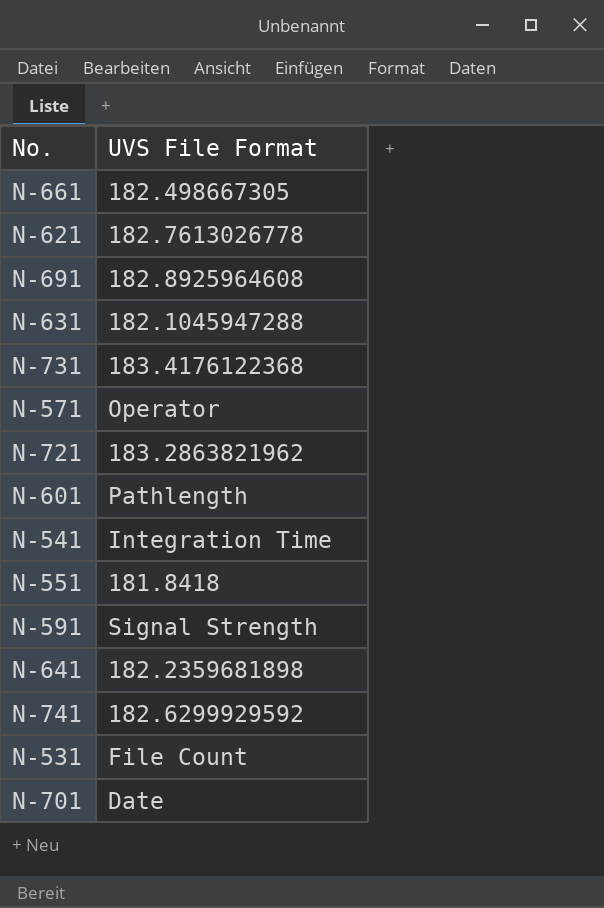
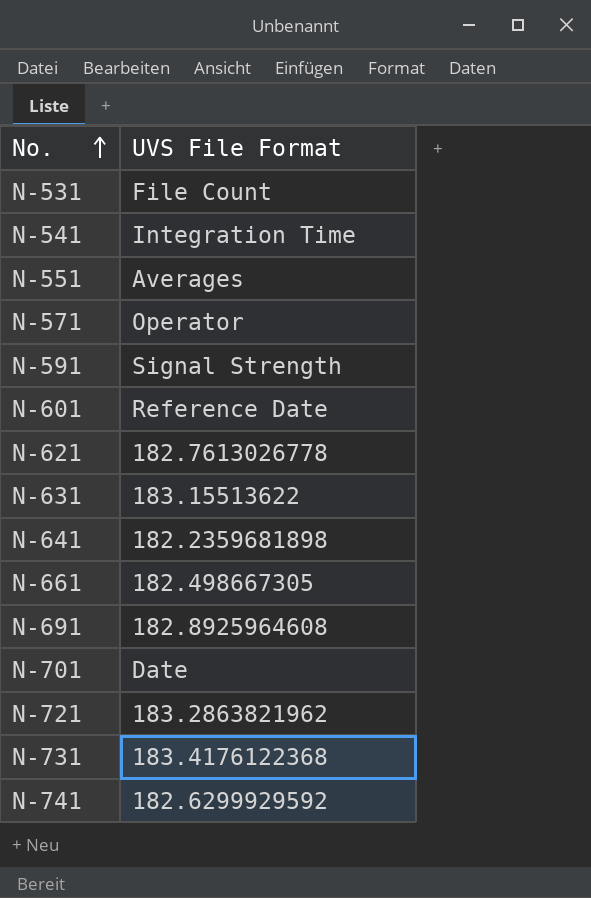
row order: none -> No. ascending
N-551 | UVS File Format: 181.8418 -> Averages
N-601 | UVS File Format: Pathlength -> Reference Date
N-631 | UVS File Format: 182.1045947288 -> 183.15513622

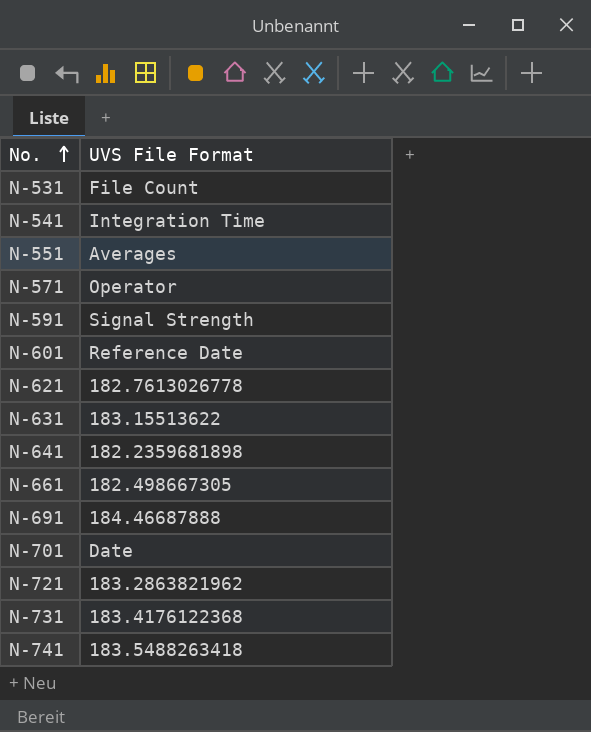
N-691 | UVS File Format: 182.8925964608 -> 184.46687888
N-741 | UVS File Format: 182.6299929592 -> 183.5488263418

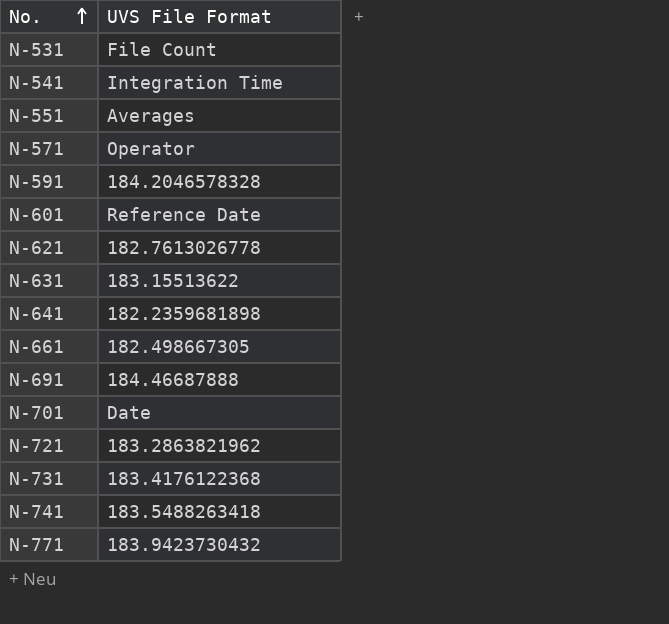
N-591 | UVS File Format: Signal Strength -> 184.2046578328
row N-771: none -> 183.9423730432

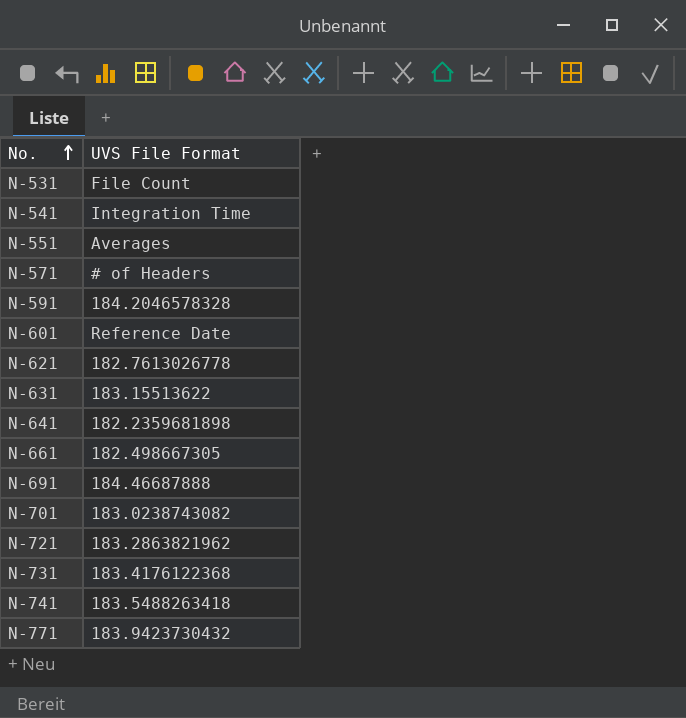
N-571 | UVS File Format: Operator -> # of Headers
N-701 | UVS File Format: Date -> 183.0238743082

